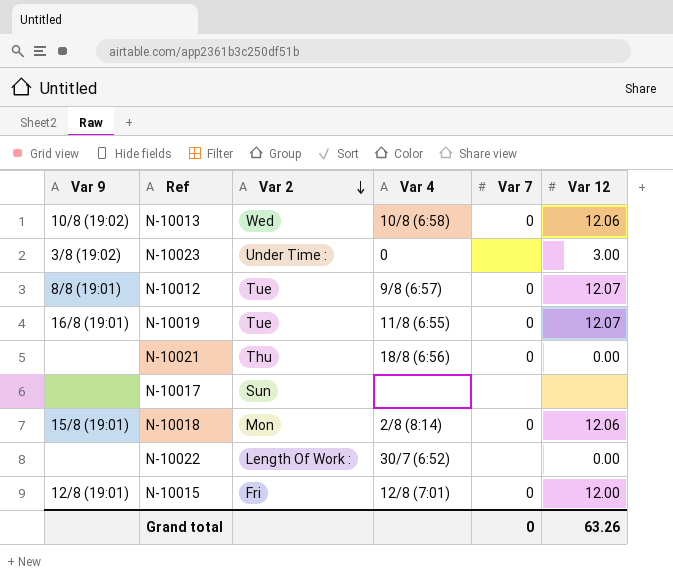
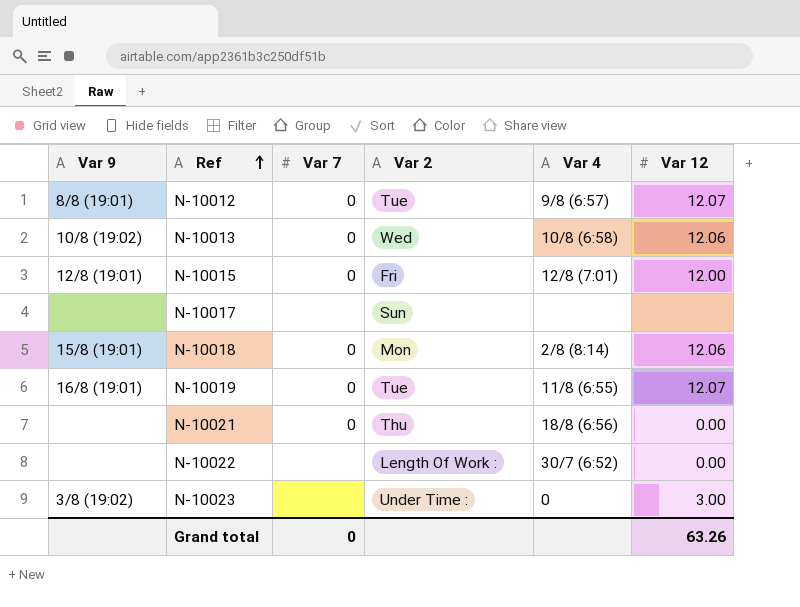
row order: Var 2 descending -> Ref ascending
column Var 7 | position: 5 -> 3

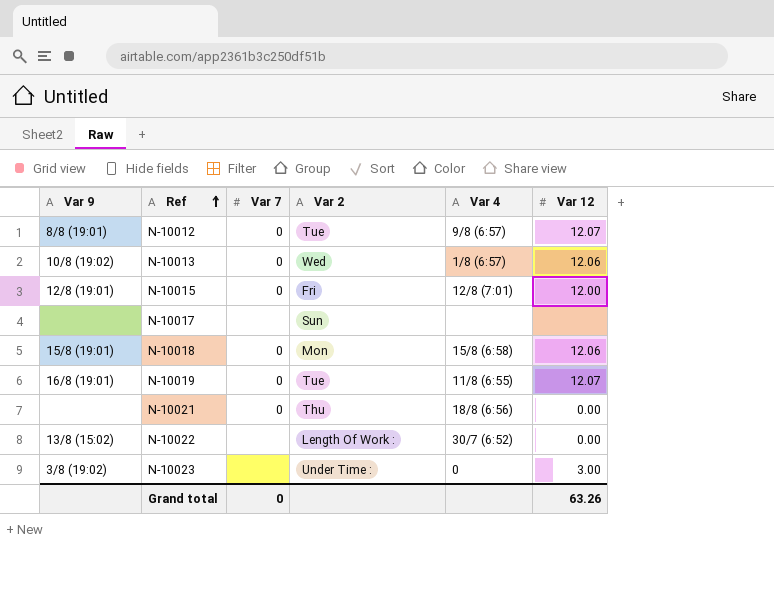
N-10013 | Var 4: 10/8 (6:58) -> 1/8 (6:57)
N-10018 | Var 4: 2/8 (8:14) -> 15/8 (6:58)
N-10022 | Var 9: none -> 13/8 (15:02)

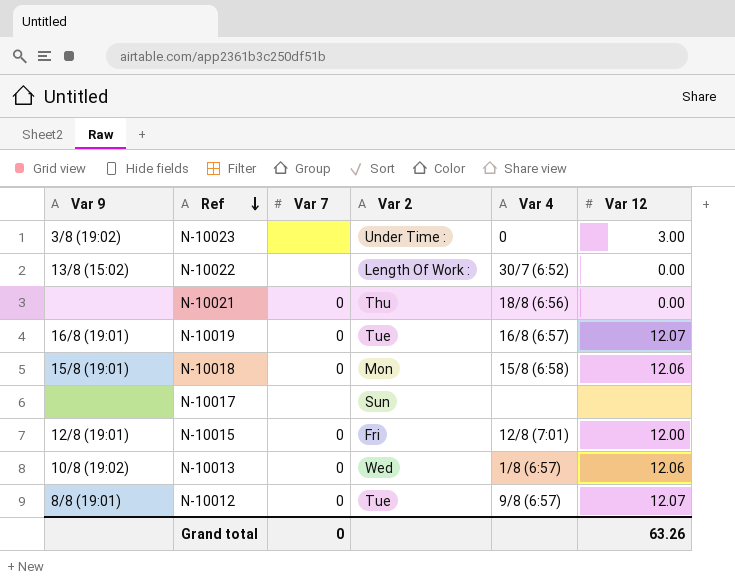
row order: Ref ascending -> Ref descending
N-10019 | Var 4: 11/8 (6:55) -> 16/8 (6:57)

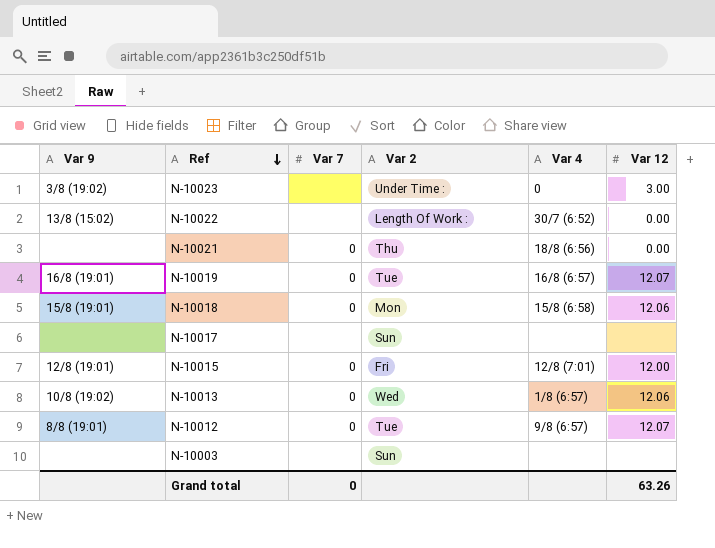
row N-10003: none -> none | none | Sun | none | none

